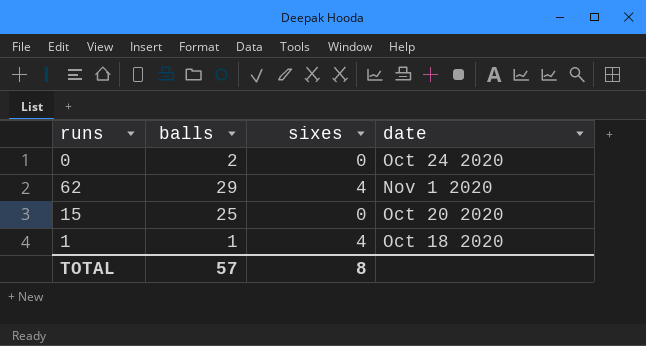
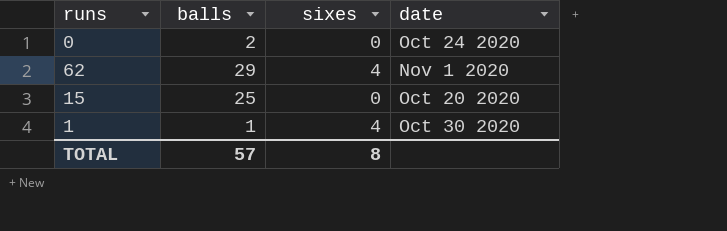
1 | date: Oct 18 2020 -> Oct 30 2020

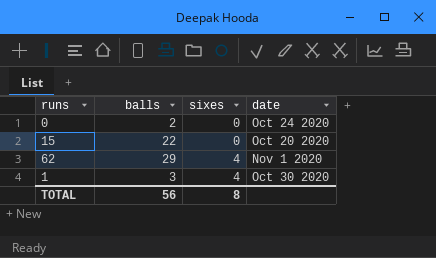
row order: none -> sixes ascending
15 | balls: 25 -> 22
1 | balls: 1 -> 3
TOTAL | balls: 57 -> 56

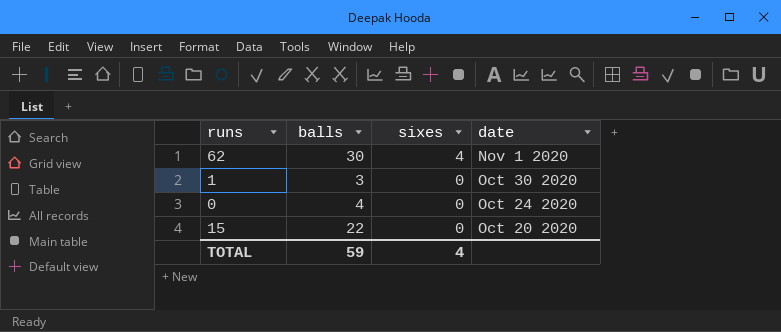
row order: sixes ascending -> sixes descending
62 | balls: 29 -> 30
1 | sixes: 4 -> 0
0 | balls: 2 -> 4
TOTAL | balls: 56 -> 59
TOTAL | sixes: 8 -> 4

